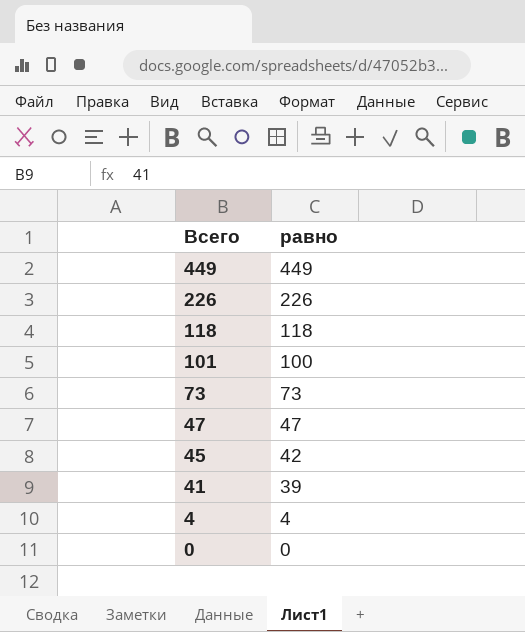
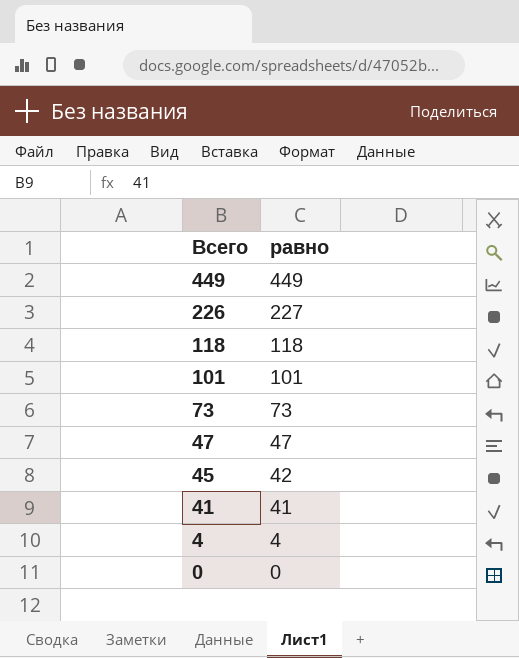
226 | равно: 226 -> 227
101 | равно: 100 -> 101
41 | равно: 39 -> 41

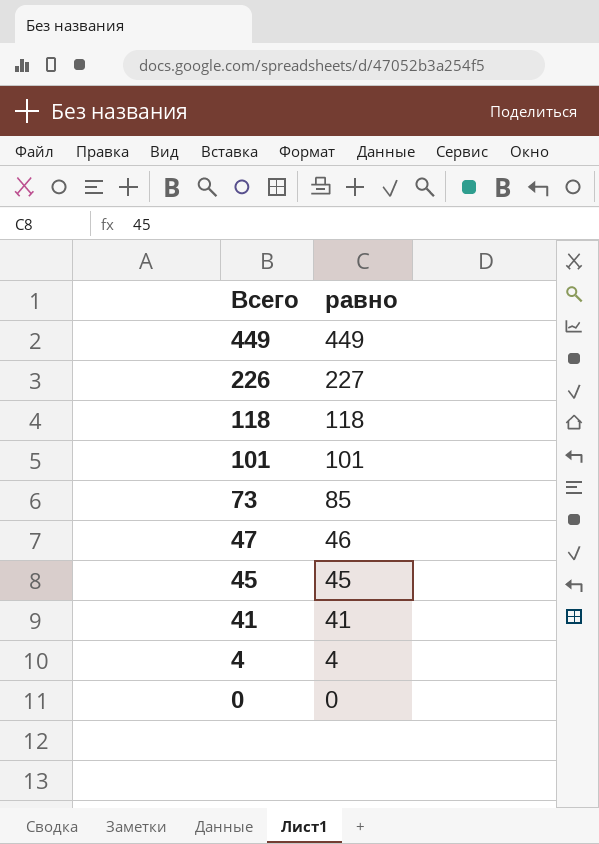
73 | равно: 73 -> 85
47 | равно: 47 -> 46
45 | равно: 42 -> 45

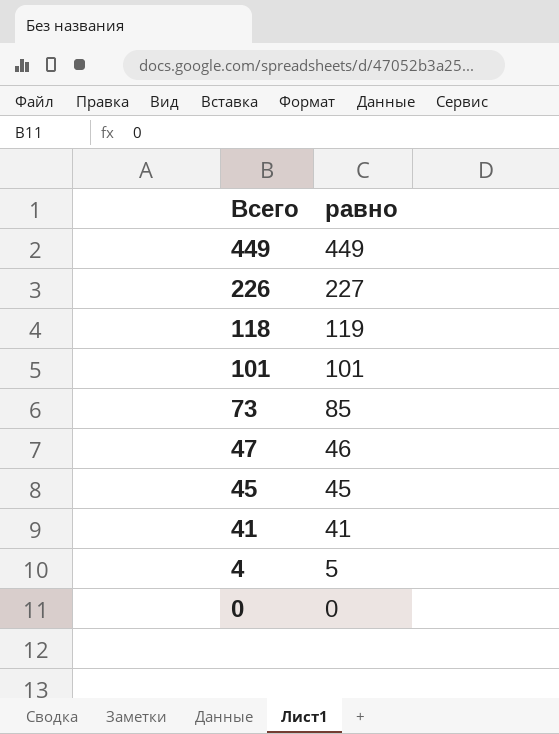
118 | равно: 118 -> 119
4 | равно: 4 -> 5

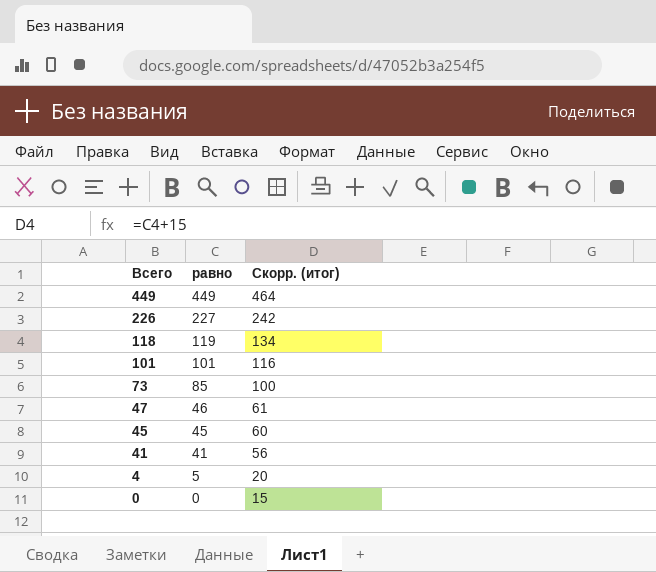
column Скорр. (итог) | formula: none -> [равно] + 15

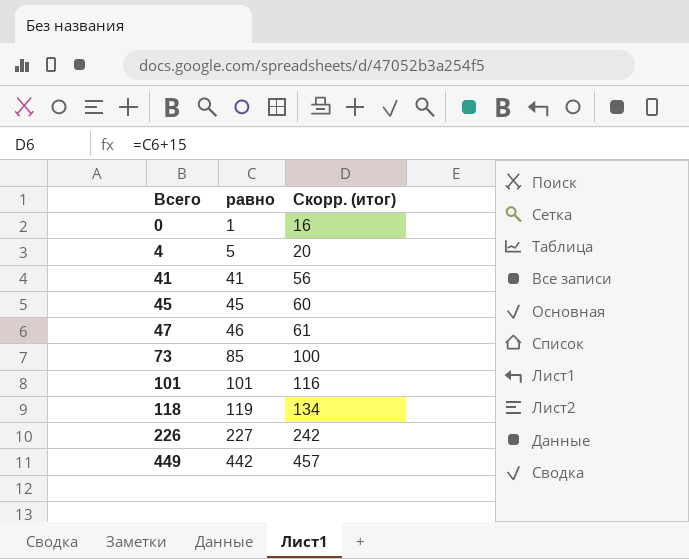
row order: Всего descending -> Всего ascending
0 | равно: 0 -> 1
0 | Скорр. (итог): 15 -> 16
449 | равно: 449 -> 442
449 | Скорр. (итог): 464 -> 457

